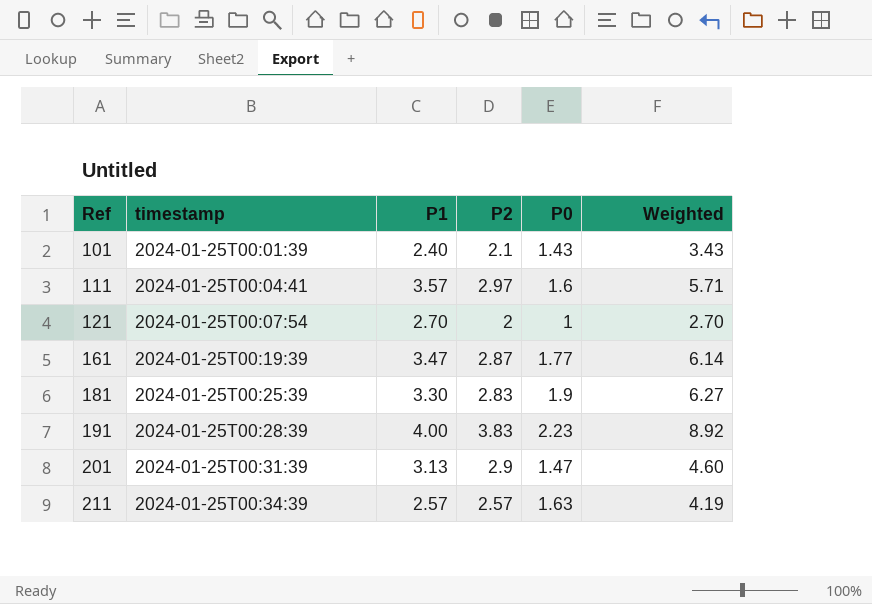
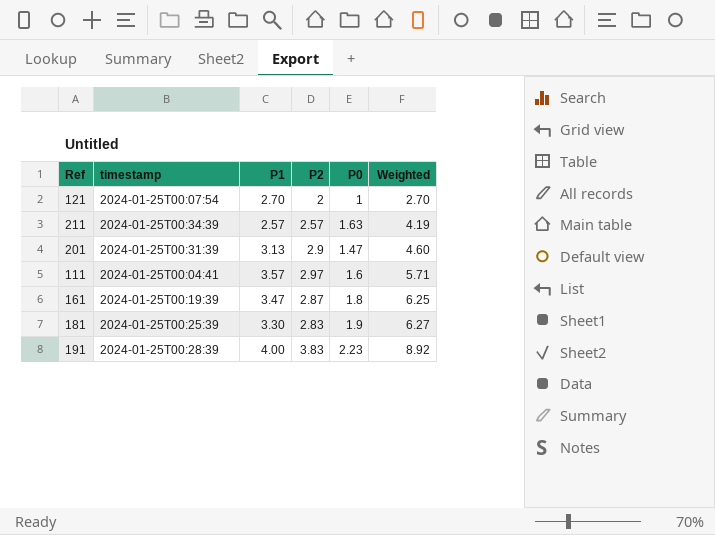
row order: Ref ascending -> Weighted ascending
row 101: 2024-01-25T00:01:39 | 2.40 | 2.1 | 1.43 | 3.43 -> none
161 | P0: 1.77 -> 1.8
161 | Weighted: 6.14 -> 6.25

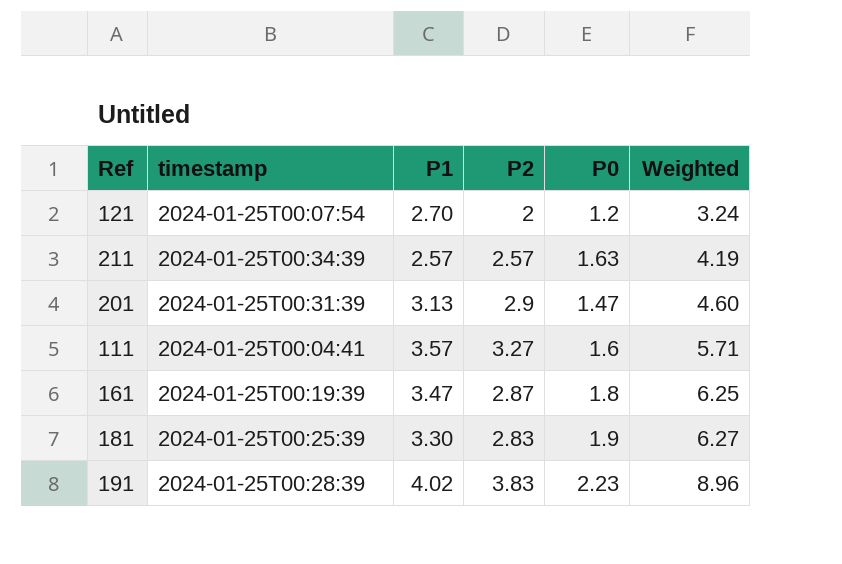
121 | P0: 1 -> 1.2
121 | Weighted: 2.70 -> 3.24
111 | P2: 2.97 -> 3.27
191 | P1: 4.00 -> 4.02
191 | Weighted: 8.92 -> 8.96

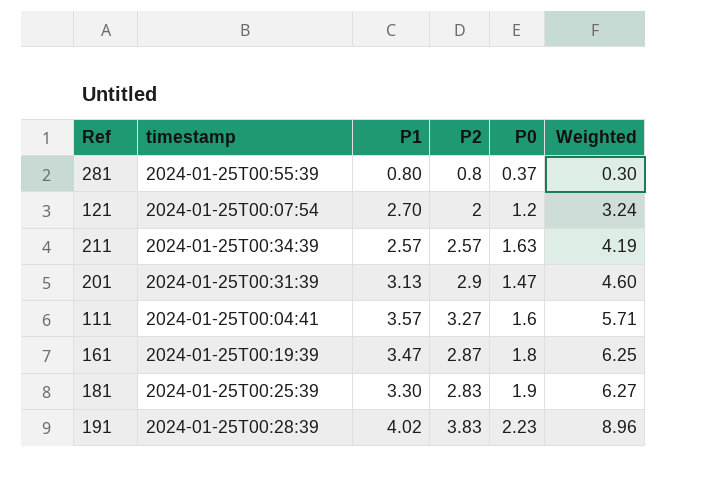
row 281: none -> 2024-01-25T00:55:39 | 0.80 | 0.8 | 0.37 | 0.30

